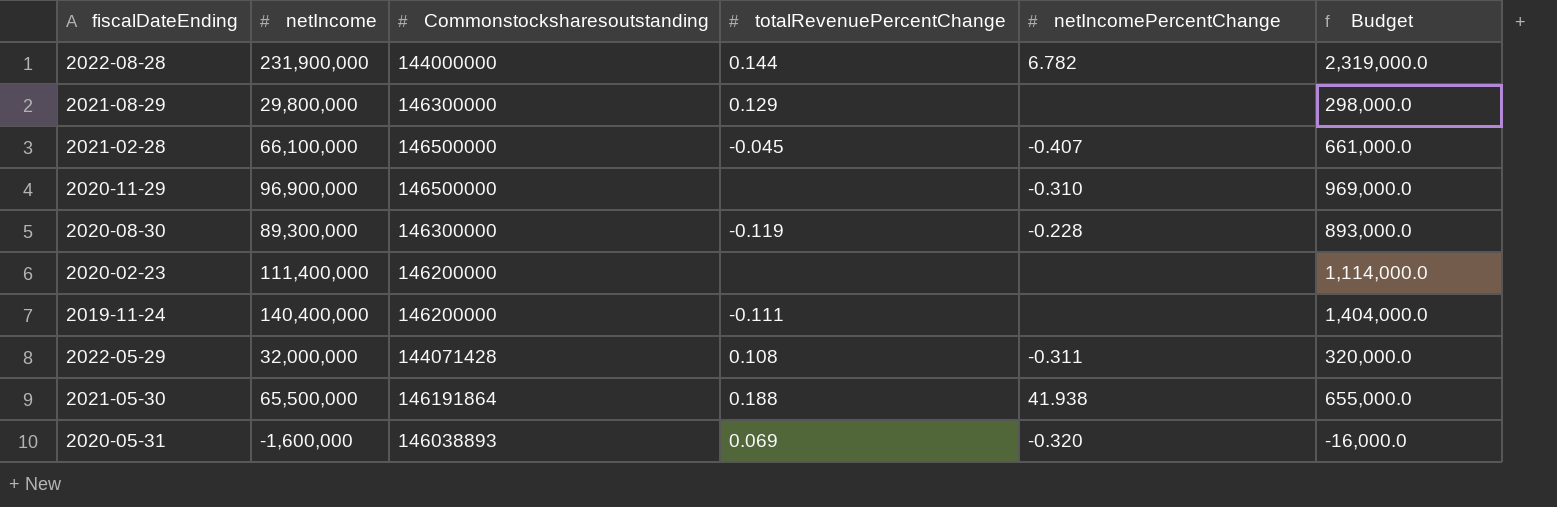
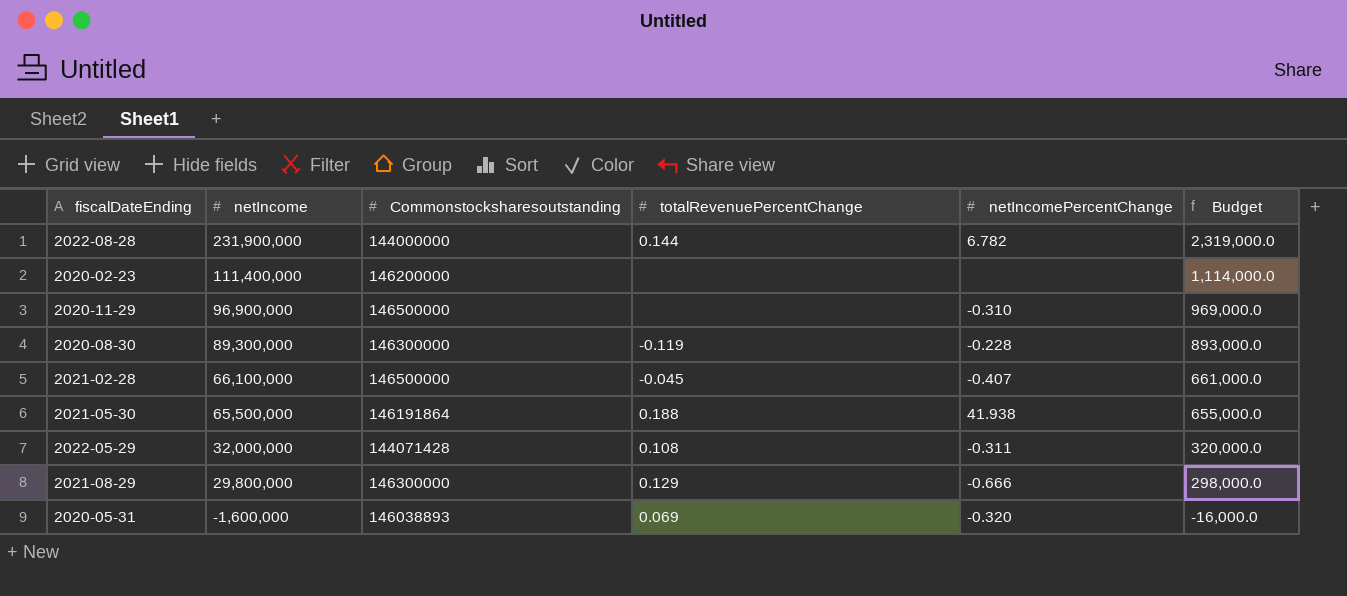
row order: none -> netIncome descending
row 2019-11-24: 140,400,000 | 146200000 | -0.111 | none | 1,404,000.0 -> none
2021-08-29 | netIncomePercentChange: none -> -0.666

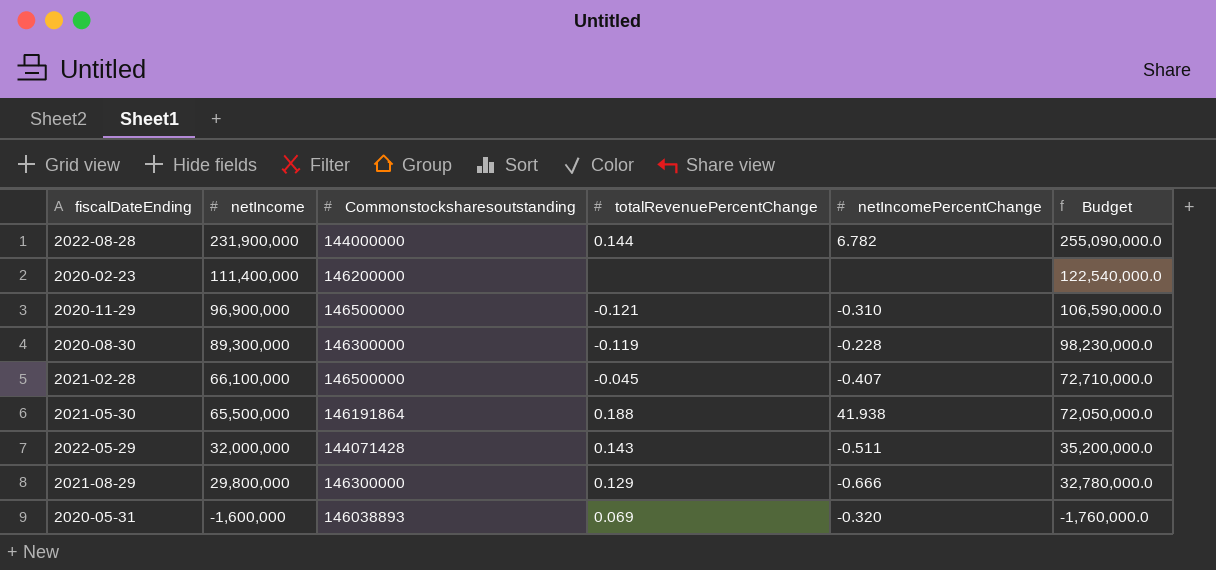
column Budget | formula: [netIncome] * 0.01 -> [netIncome] * 1.1
2020-11-29 | totalRevenuePercentChange: none -> -0.121
2022-05-29 | totalRevenuePercentChange: 0.108 -> 0.143
2022-05-29 | netIncomePercentChange: -0.311 -> -0.511

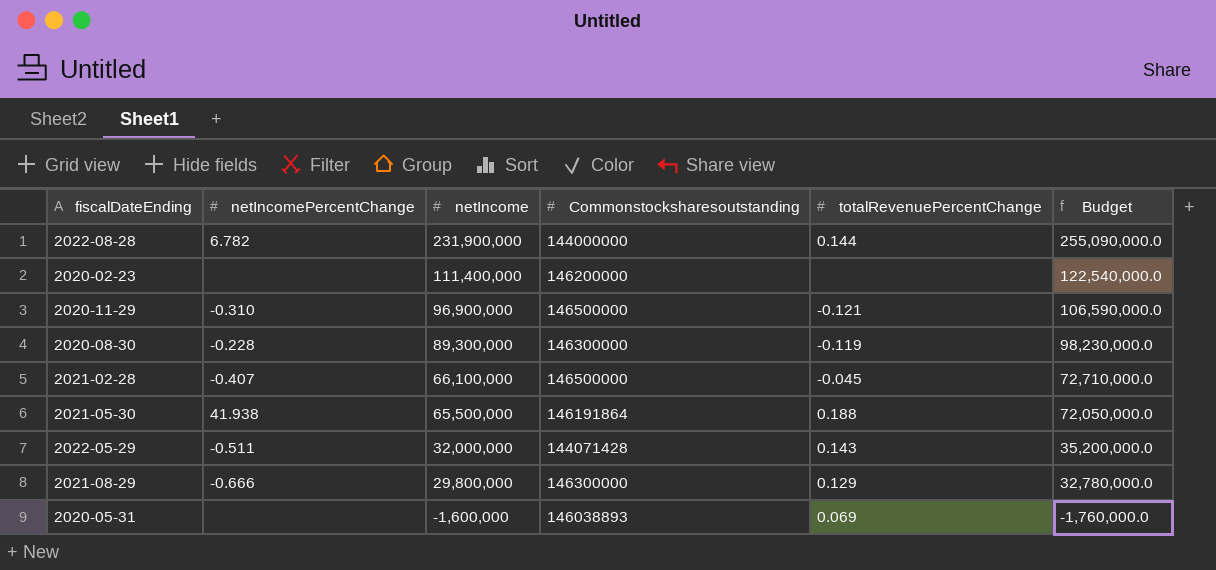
column netIncomePercentChange | position: 5 -> 2
2020-05-31 | netIncomePercentChange: -0.320 -> none

